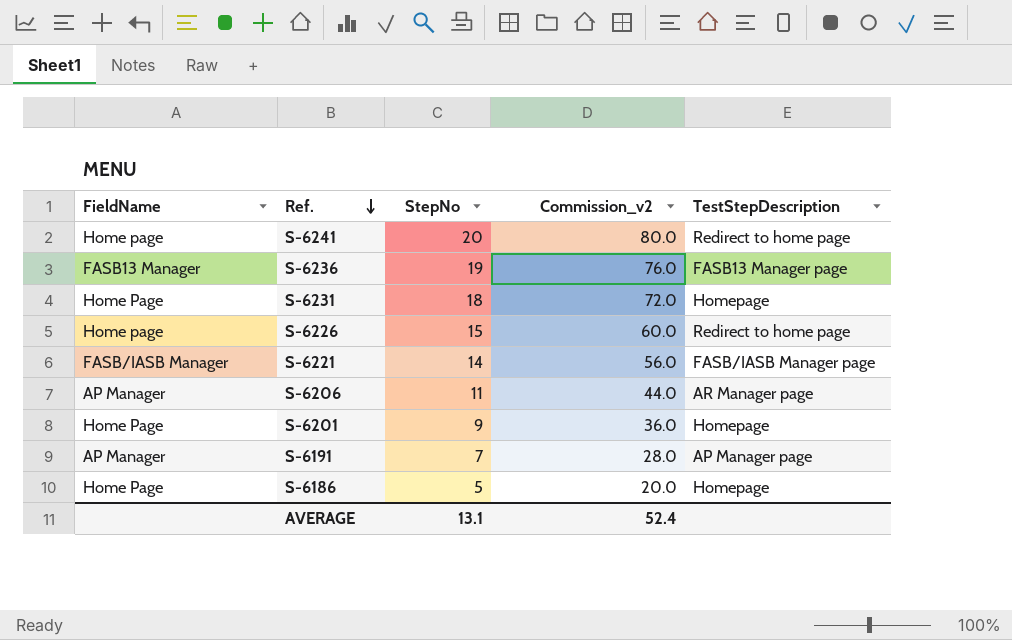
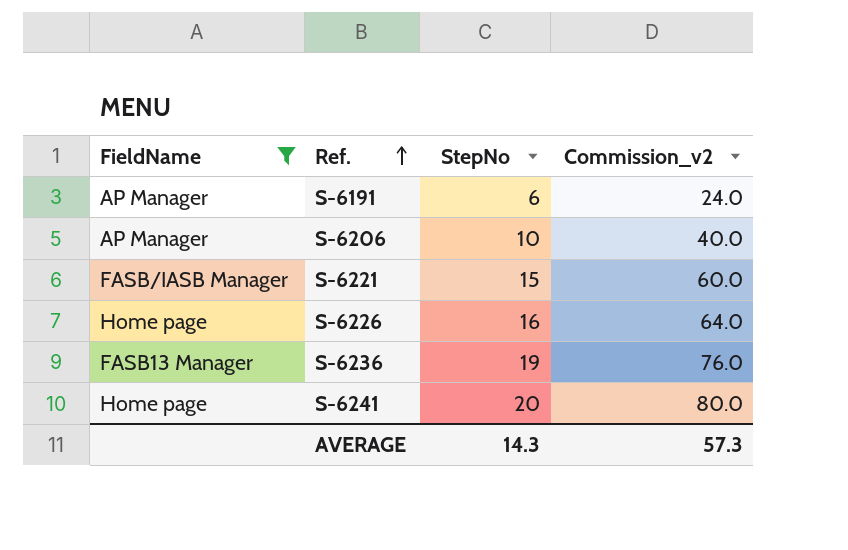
filter: none -> FieldName != Home Page
row order: Ref. descending -> Ref. ascending
column TestStepDescription | position: 5 -> none
S-6191 | StepNo: 7 -> 6
S-6191 | Commission_v2: 28.0 -> 24.0
S-6206 | StepNo: 11 -> 10
S-6206 | Commission_v2: 44.0 -> 40.0
S-6221 | StepNo: 14 -> 15
S-6221 | Commission_v2: 56.0 -> 60.0
S-6226 | StepNo: 15 -> 16
S-6226 | Commission_v2: 60.0 -> 64.0
AVERAGE | StepNo: 13.1 -> 14.3
AVERAGE | Commission_v2: 52.4 -> 57.3

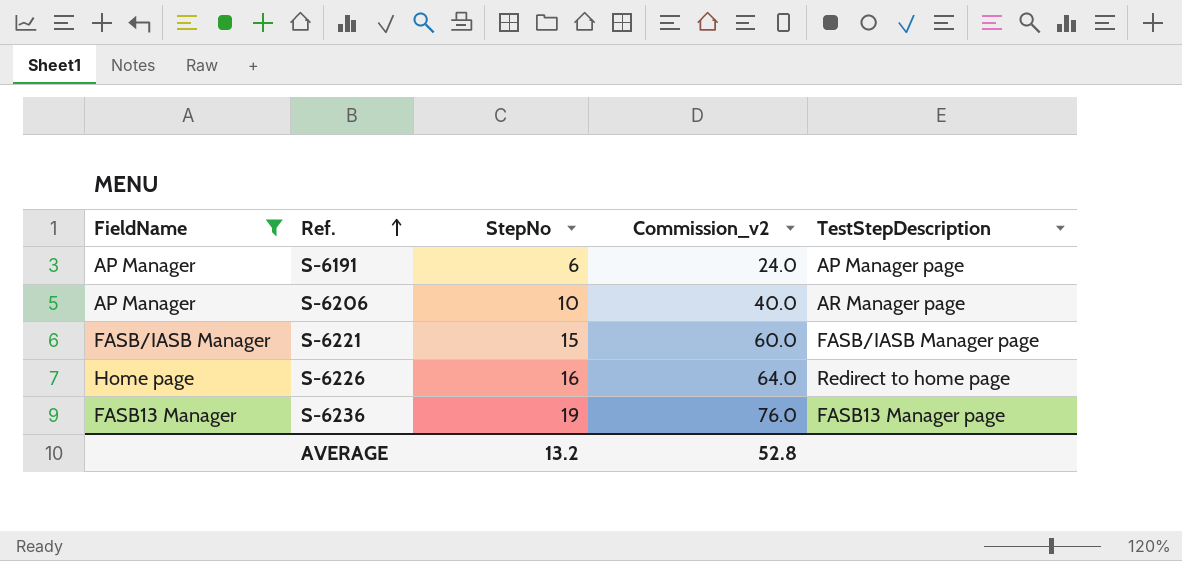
column TestStepDescription | position: none -> 5
row S-6241: Home page | 20 | 80.0 -> none
AVERAGE | StepNo: 14.3 -> 13.2
AVERAGE | Commission_v2: 57.3 -> 52.8

